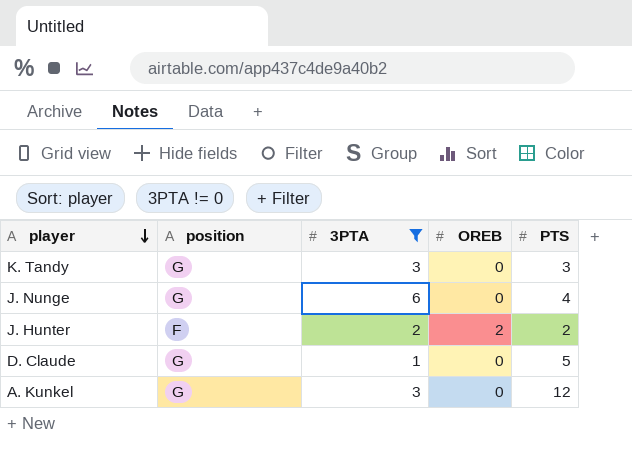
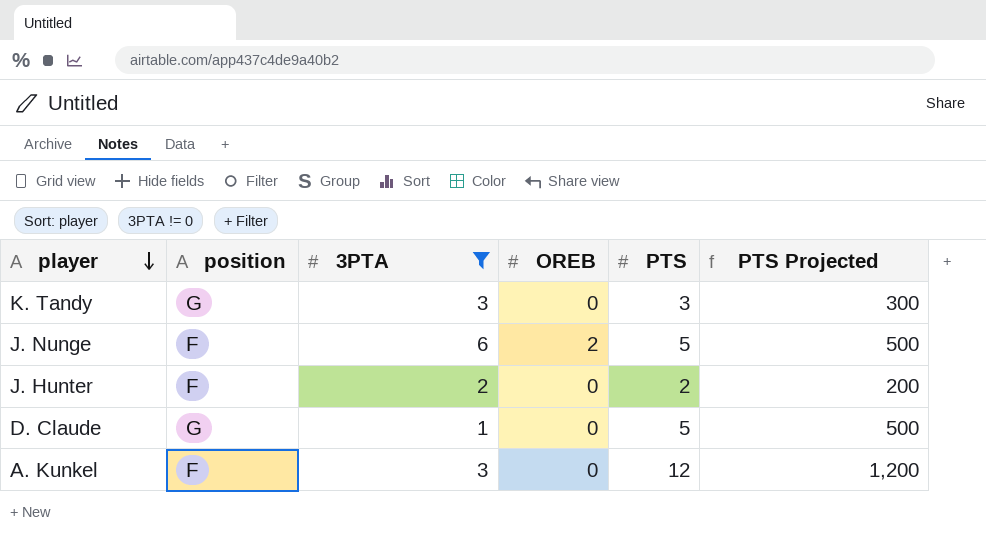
column PTS Projected | formula: none -> [PTS] * 100
J. Nunge | position: G -> F
J. Nunge | OREB: 0 -> 2
J. Nunge | PTS: 4 -> 5
J. Hunter | OREB: 2 -> 0
A. Kunkel | position: G -> F

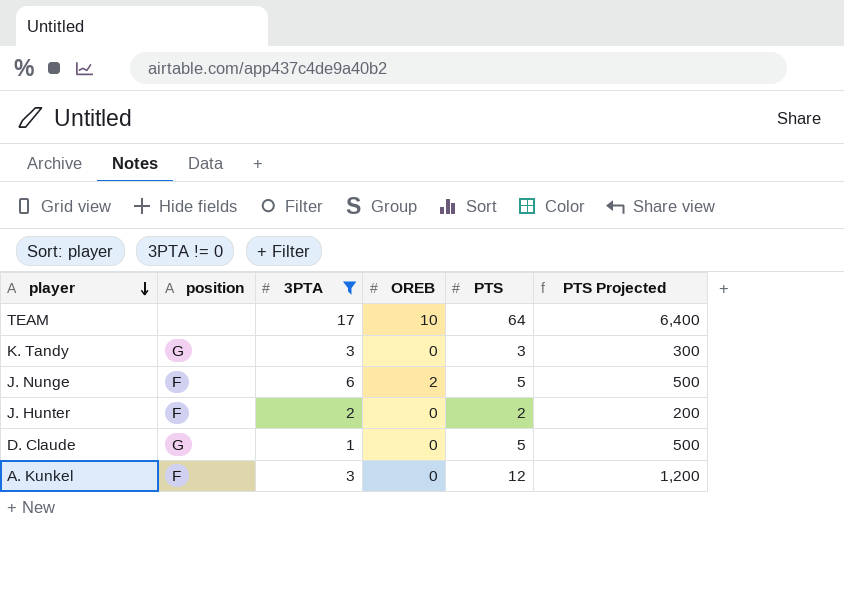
row TEAM: none -> none | 17 | 10 | 64 | 6,400

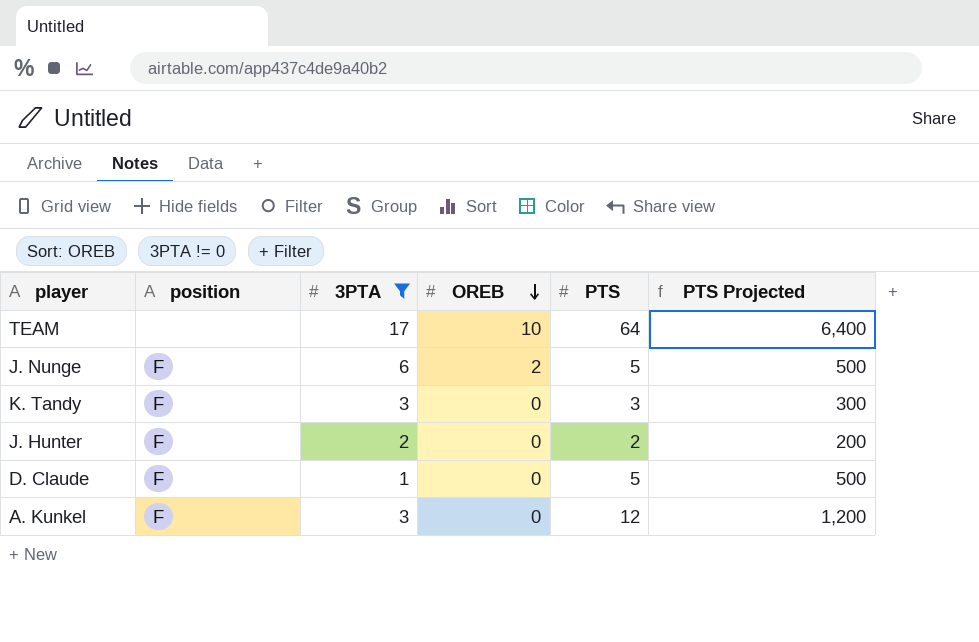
row order: player descending -> OREB descending
K. Tandy | position: G -> F
D. Claude | position: G -> F

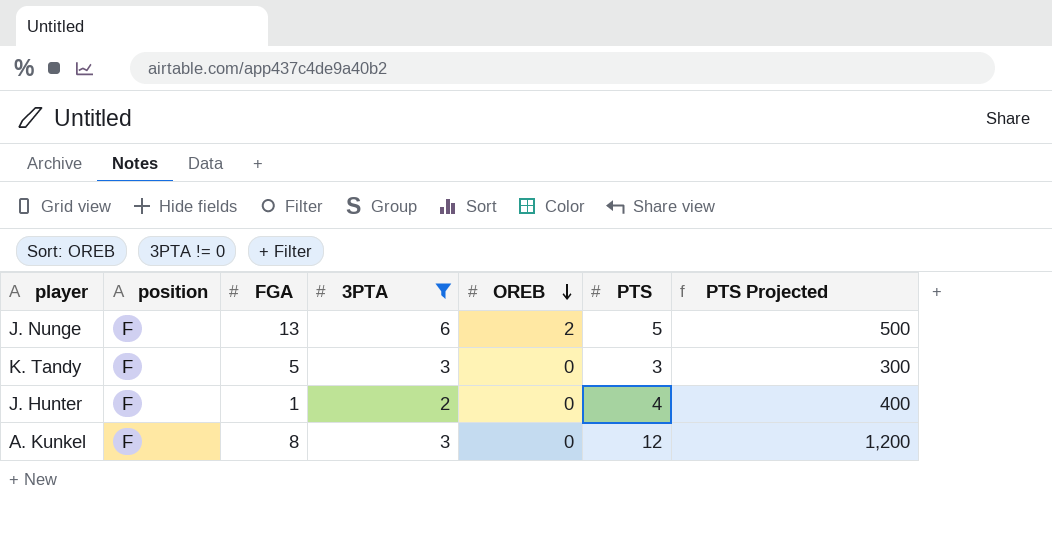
column FGA | position: none -> 3
row TEAM: none | 17 | 10 | 64 | 6,400 -> none
row D. Claude: F | 1 | 0 | 5 | 500 -> none
J. Hunter | PTS: 2 -> 4
J. Hunter | PTS Projected: 200 -> 400

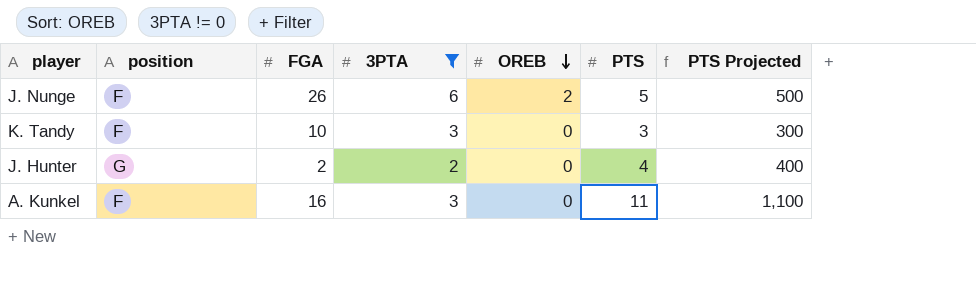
J. Nunge | FGA: 13 -> 26
K. Tandy | FGA: 5 -> 10
J. Hunter | position: F -> G
J. Hunter | FGA: 1 -> 2
A. Kunkel | FGA: 8 -> 16
A. Kunkel | PTS: 12 -> 11
A. Kunkel | PTS Projected: 1,200 -> 1,100

